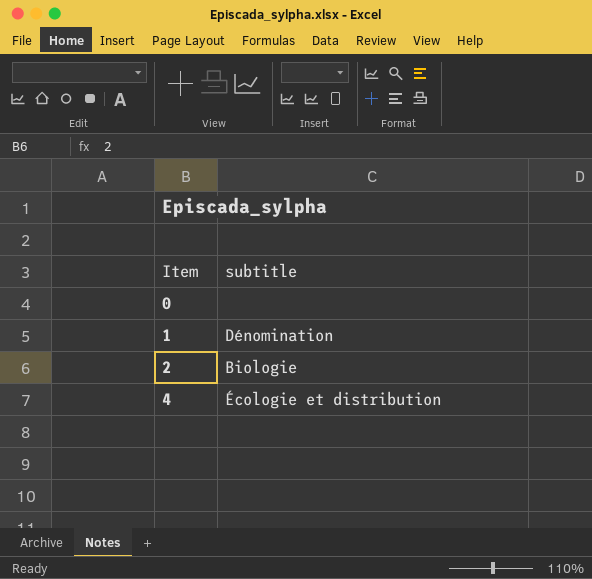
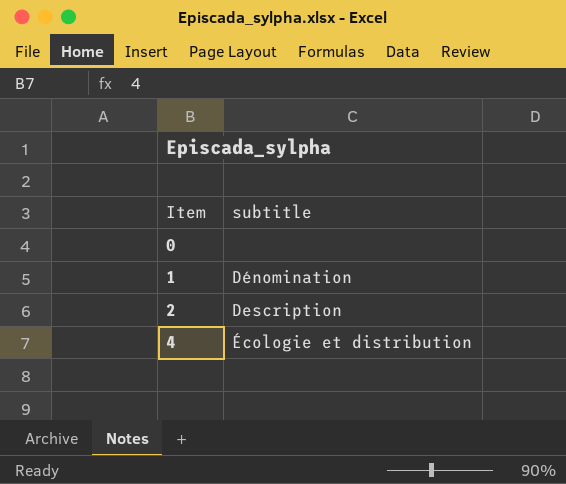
2 | subtitle: Biologie -> Description

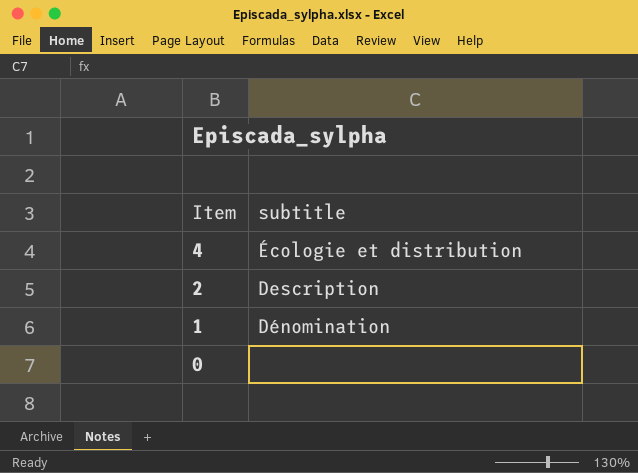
row order: Item ascending -> Item descending

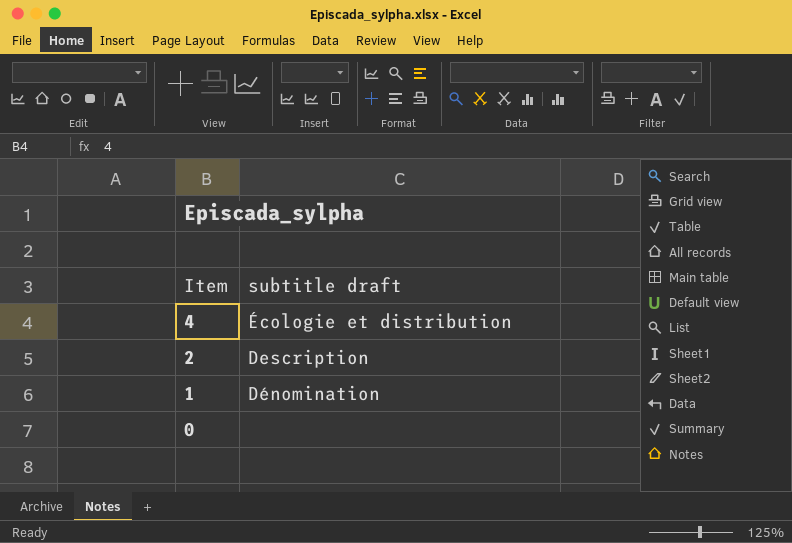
column name: subtitle -> subtitle draft

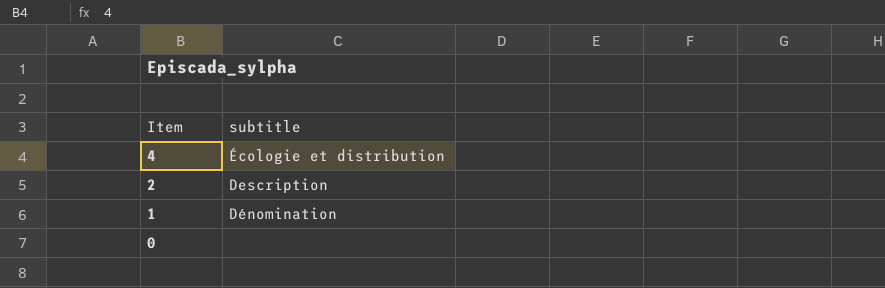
column name: subtitle draft -> subtitle

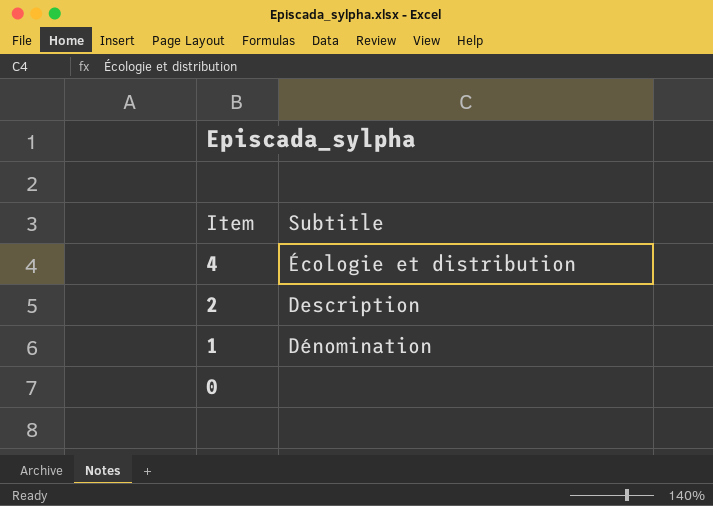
column name: subtitle -> Subtitle

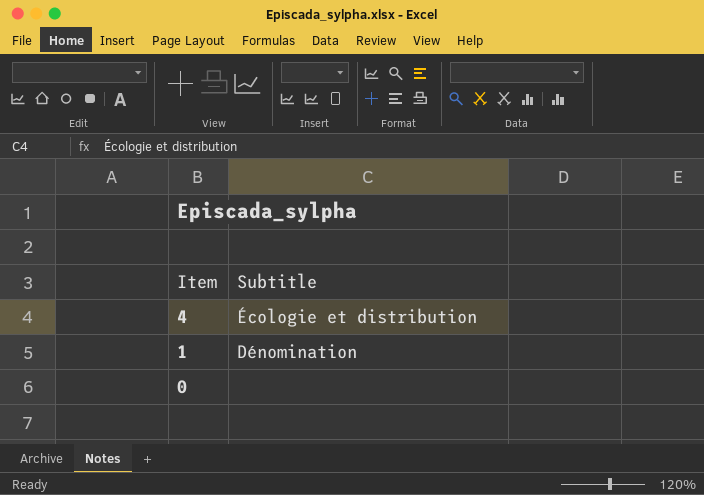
row 2: Description -> none

